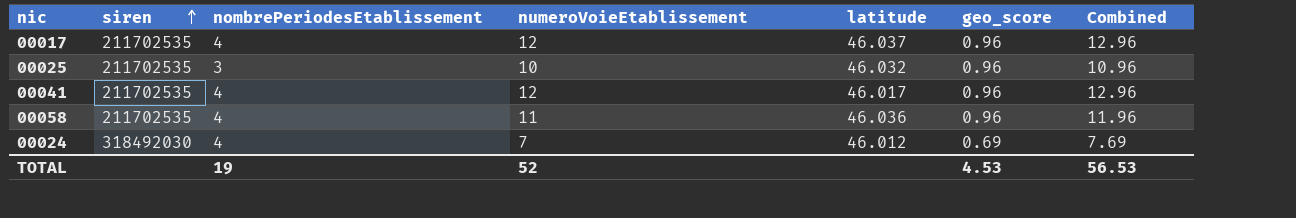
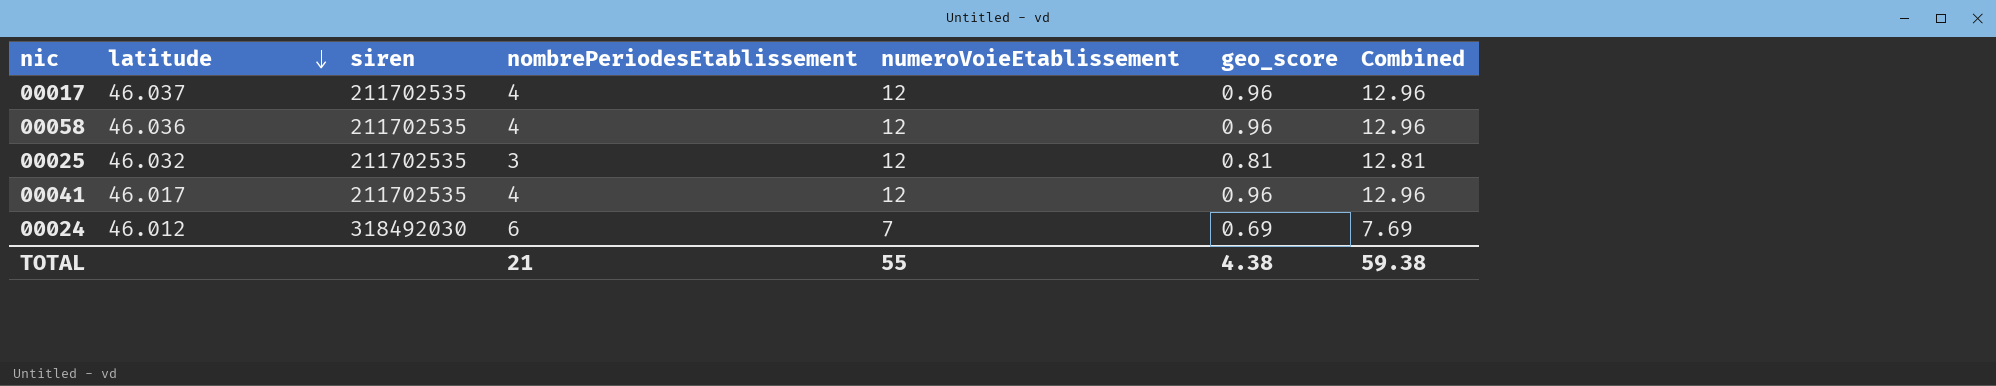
row order: siren ascending -> latitude descending
column latitude | position: 5 -> 2
00058 | numeroVoieEtablissement: 11 -> 12
00058 | Combined: 11.96 -> 12.96
00025 | numeroVoieEtablissement: 10 -> 12
00025 | geo_score: 0.96 -> 0.81
00025 | Combined: 10.96 -> 12.81
00024 | nombrePeriodesEtablissement: 4 -> 6
TOTAL | nombrePeriodesEtablissement: 19 -> 21
TOTAL | numeroVoieEtablissement: 52 -> 55
TOTAL | geo_score: 4.53 -> 4.38
TOTAL | Combined: 56.53 -> 59.38

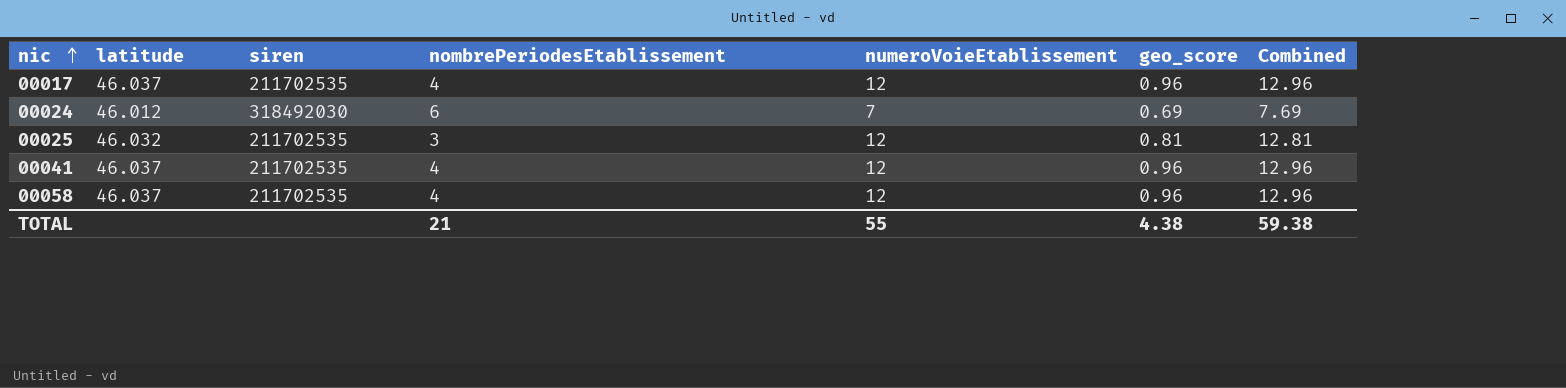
row order: latitude descending -> nic ascending
00041 | latitude: 46.017 -> 46.037
00058 | latitude: 46.036 -> 46.037

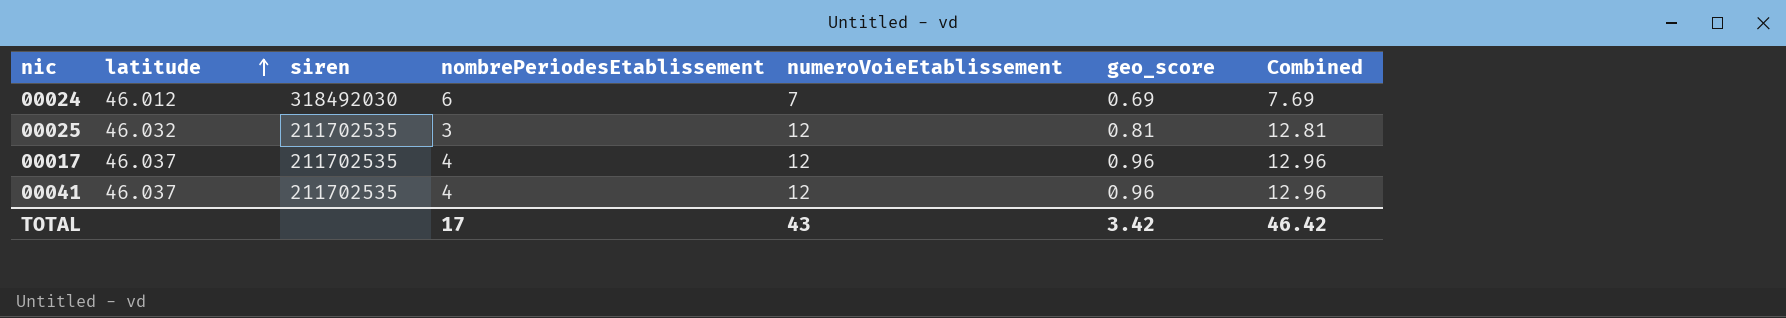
row order: nic ascending -> latitude ascending
row 00058: 46.037 | 211702535 | 4 | 12 | 0.96 | 12.96 -> none
TOTAL | nombrePeriodesEtablissement: 21 -> 17
TOTAL | numeroVoieEtablissement: 55 -> 43
TOTAL | geo_score: 4.38 -> 3.42
TOTAL | Combined: 59.38 -> 46.42

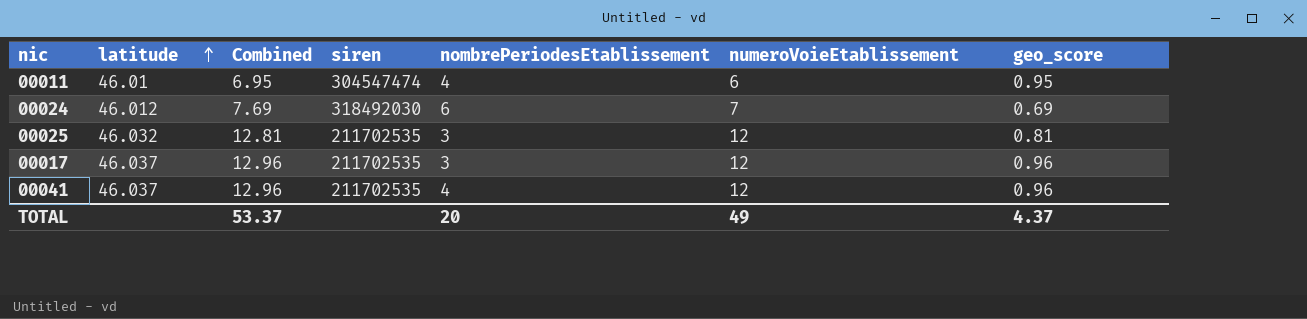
column Combined | position: 7 -> 3
row 00011: none -> 46.01 | 6.95 | 304547474 | 4 | 6 | 0.95
00017 | nombrePeriodesEtablissement: 4 -> 3
TOTAL | Combined: 46.42 -> 53.37
TOTAL | nombrePeriodesEtablissement: 17 -> 20
TOTAL | numeroVoieEtablissement: 43 -> 49
TOTAL | geo_score: 3.42 -> 4.37

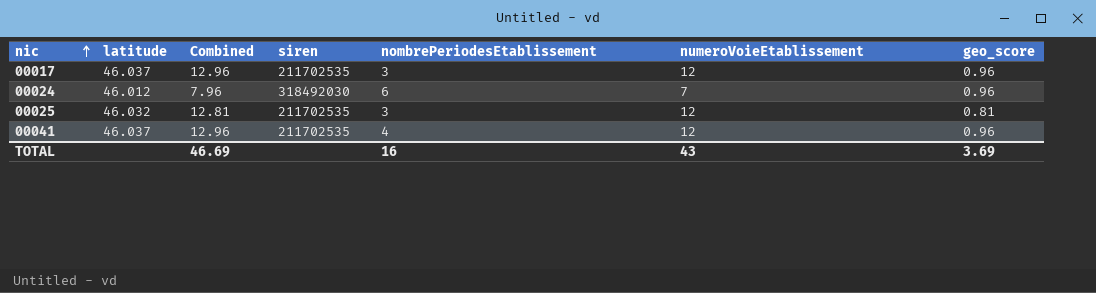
row order: latitude ascending -> nic ascending
row 00011: 46.01 | 6.95 | 304547474 | 4 | 6 | 0.95 -> none
00024 | Combined: 7.69 -> 7.96
00024 | geo_score: 0.69 -> 0.96
TOTAL | Combined: 53.37 -> 46.69
TOTAL | nombrePeriodesEtablissement: 20 -> 16
TOTAL | numeroVoieEtablissement: 49 -> 43
TOTAL | geo_score: 4.37 -> 3.69

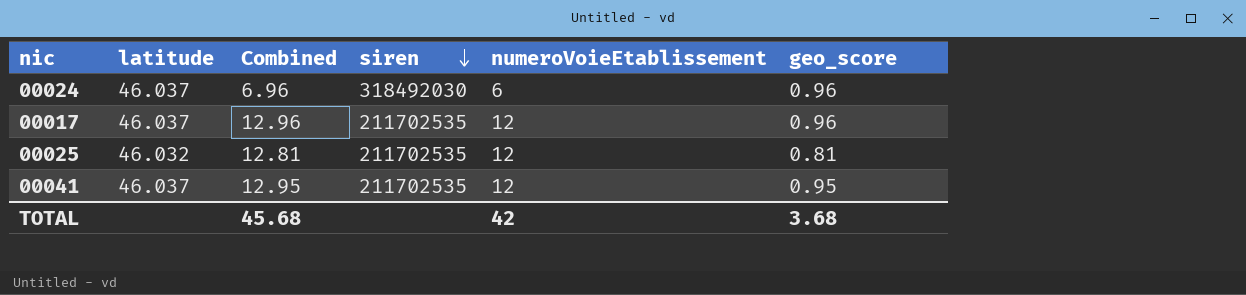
row order: nic ascending -> siren descending
column nombrePeriodesEtablissement | position: 5 -> none
00024 | latitude: 46.012 -> 46.037
00024 | Combined: 7.96 -> 6.96
00024 | numeroVoieEtablissement: 7 -> 6
00041 | Combined: 12.96 -> 12.95
00041 | geo_score: 0.96 -> 0.95
TOTAL | Combined: 46.69 -> 45.68
TOTAL | numeroVoieEtablissement: 43 -> 42
TOTAL | geo_score: 3.69 -> 3.68

